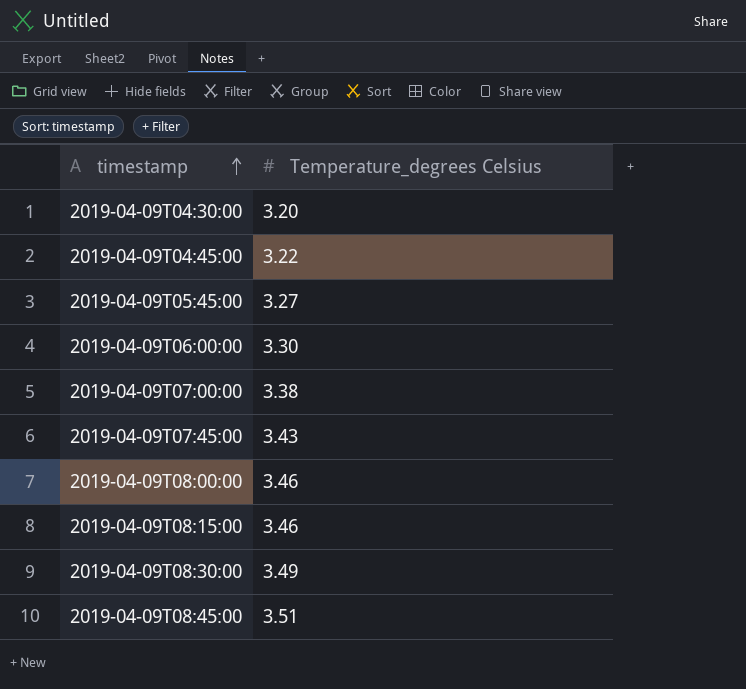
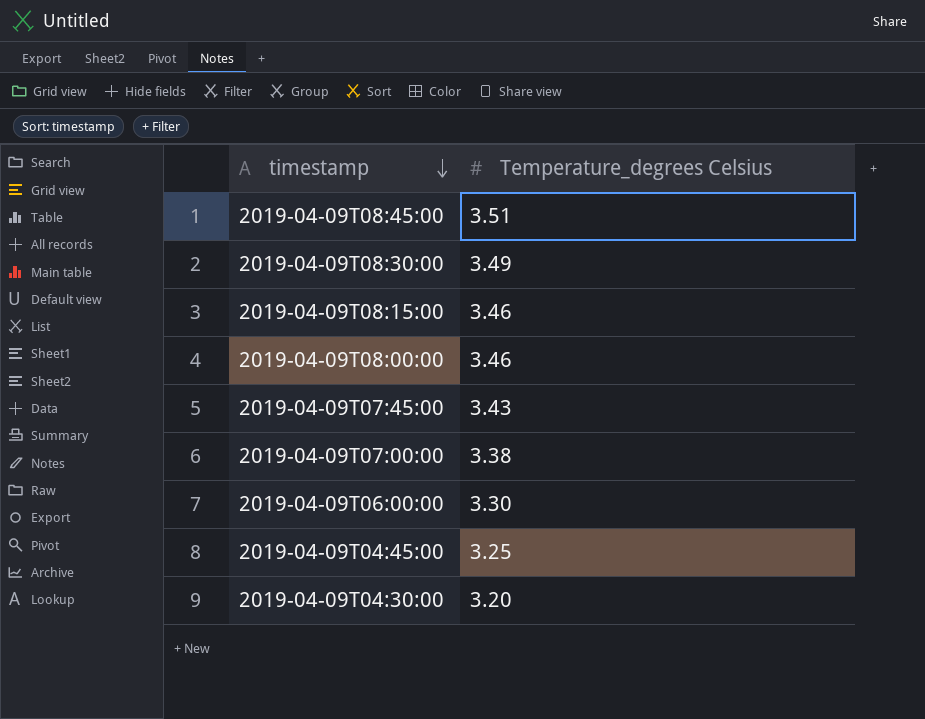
row order: timestamp ascending -> timestamp descending
row 2019-04-09T05:45:00: 3.27 -> none
2019-04-09T04:45:00 | Temperature_degrees Celsius: 3.22 -> 3.25

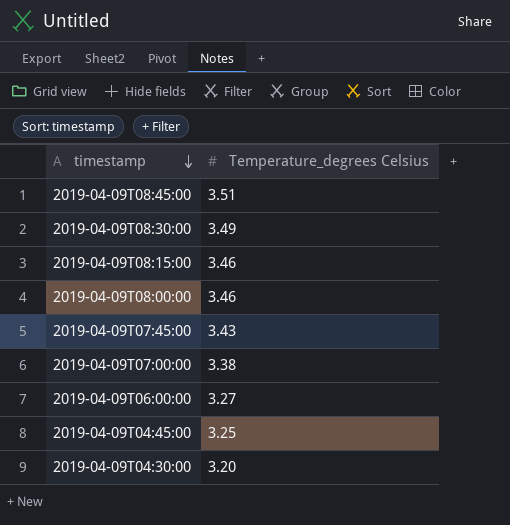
2019-04-09T06:00:00 | Temperature_degrees Celsius: 3.30 -> 3.27

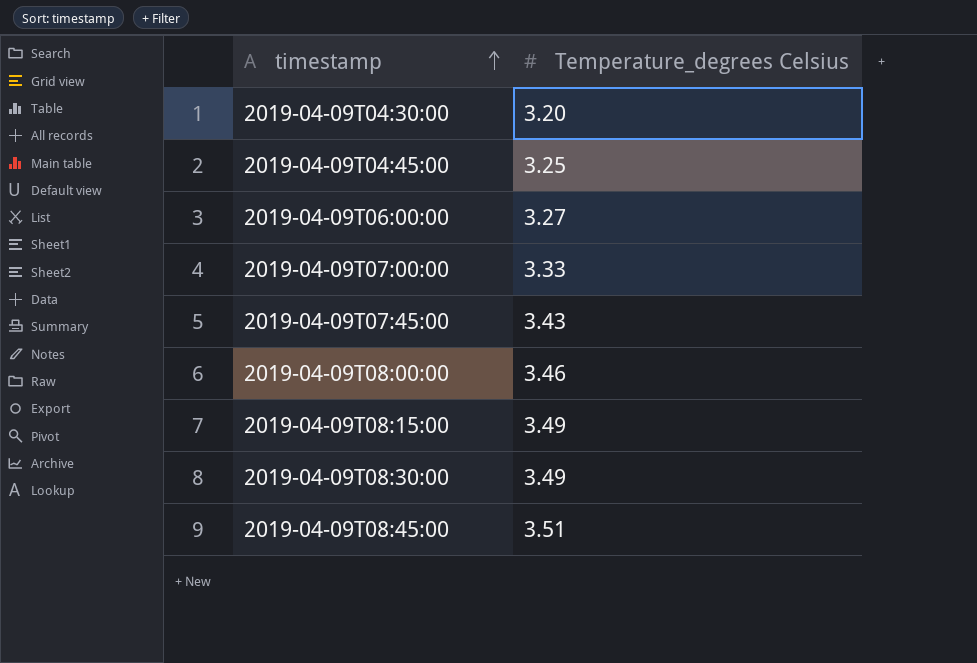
row order: timestamp descending -> timestamp ascending
2019-04-09T07:00:00 | Temperature_degrees Celsius: 3.38 -> 3.33
2019-04-09T08:15:00 | Temperature_degrees Celsius: 3.46 -> 3.49

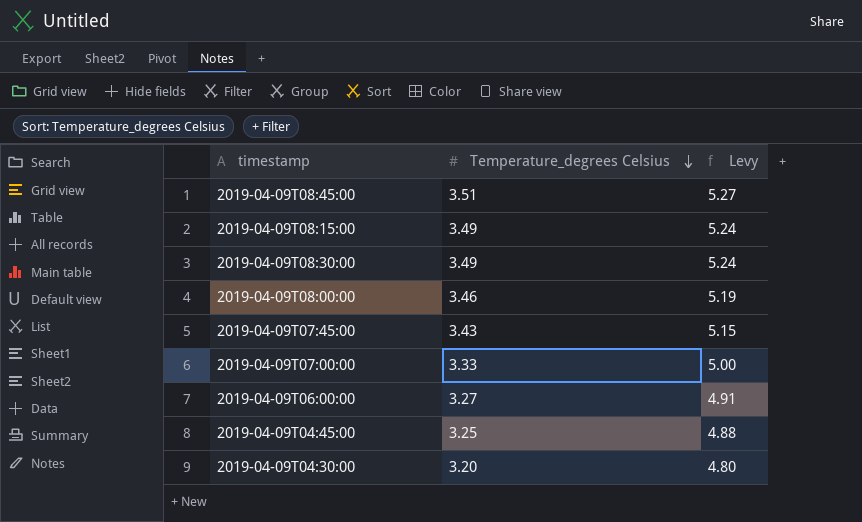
row order: timestamp ascending -> Temperature_degrees Celsius descending
column Levy | formula: none -> [Temperature_degrees Celsius] * 1.5

